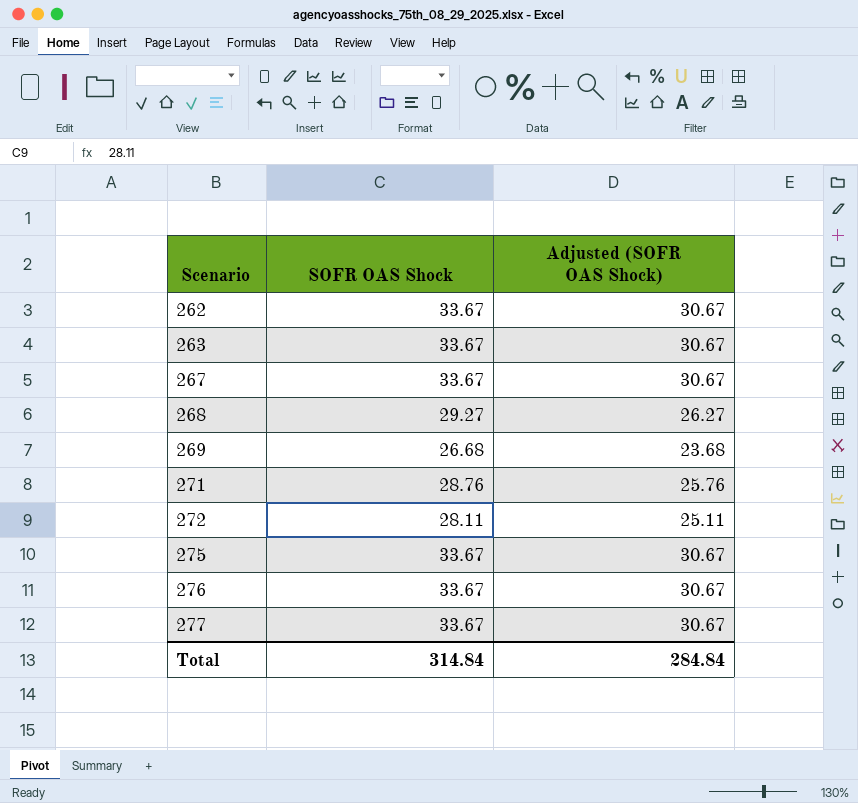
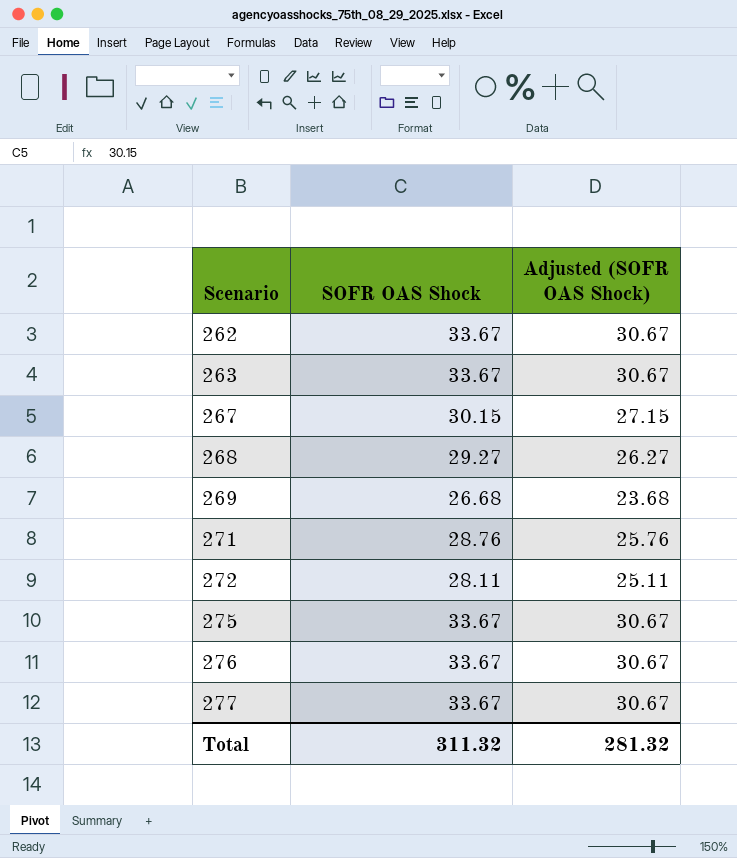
267 | SOFR OAS Shock: 33.67 -> 30.15
267 | Adjusted (SOFR OAS Shock): 30.67 -> 27.15
Total | SOFR OAS Shock: 314.84 -> 311.32
Total | Adjusted (SOFR OAS Shock): 284.84 -> 281.32

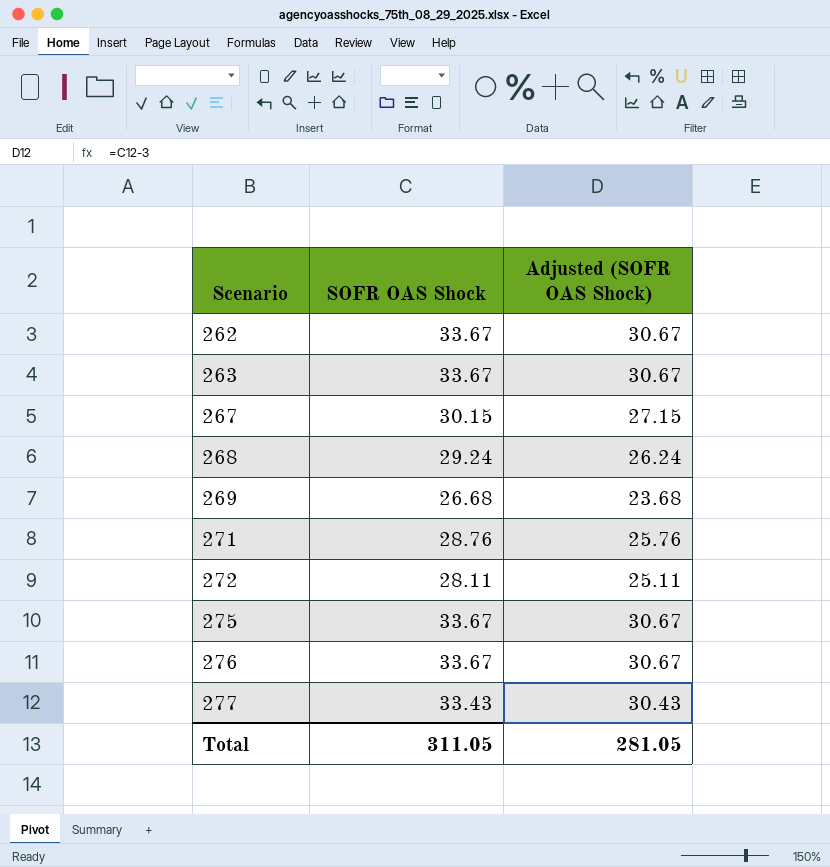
268 | SOFR OAS Shock: 29.27 -> 29.24
268 | Adjusted (SOFR OAS Shock): 26.27 -> 26.24
277 | SOFR OAS Shock: 33.67 -> 33.43
277 | Adjusted (SOFR OAS Shock): 30.67 -> 30.43
Total | SOFR OAS Shock: 311.32 -> 311.05
Total | Adjusted (SOFR OAS Shock): 281.32 -> 281.05

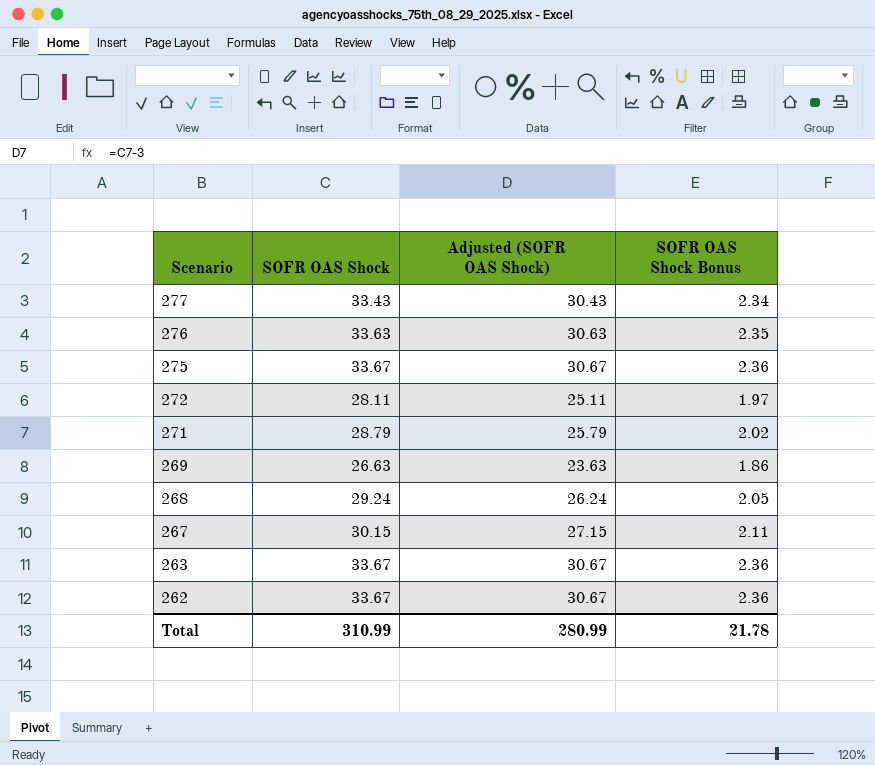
row order: Scenario ascending -> Scenario descending
column SOFR OAS Shock Bonus | formula: none -> [SOFR OAS Shock] * 0.07
276 | SOFR OAS Shock: 33.67 -> 33.63
276 | Adjusted (SOFR OAS Shock): 30.67 -> 30.63
271 | SOFR OAS Shock: 28.76 -> 28.79
271 | Adjusted (SOFR OAS Shock): 25.76 -> 25.79
269 | SOFR OAS Shock: 26.68 -> 26.63
269 | Adjusted (SOFR OAS Shock): 23.68 -> 23.63
Total | SOFR OAS Shock: 311.05 -> 310.99
Total | Adjusted (SOFR OAS Shock): 281.05 -> 280.99

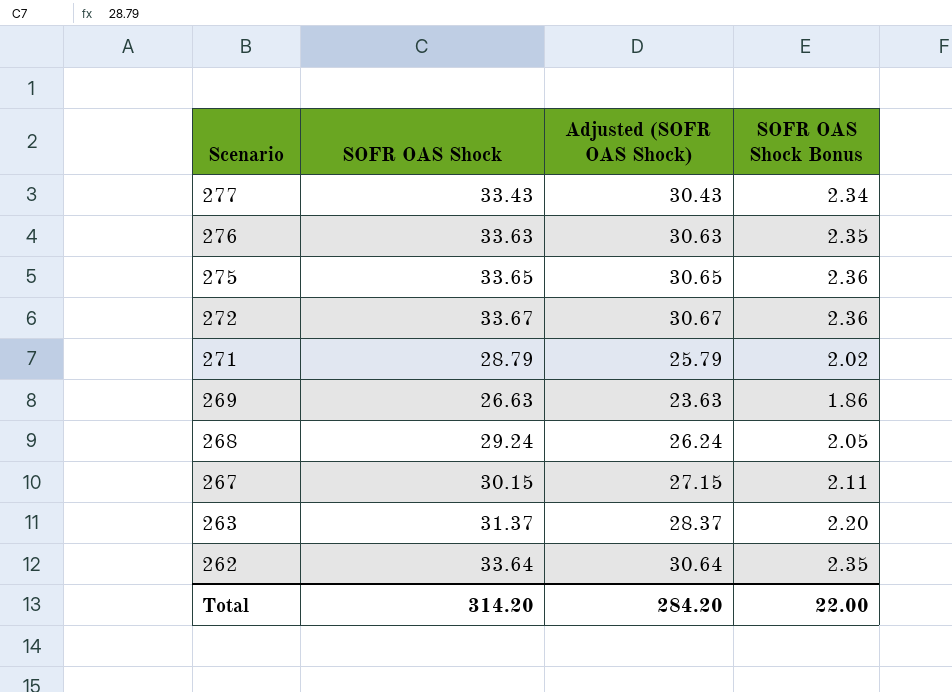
275 | SOFR OAS Shock: 33.67 -> 33.65
275 | Adjusted (SOFR OAS Shock): 30.67 -> 30.65
272 | SOFR OAS Shock: 28.11 -> 33.67
272 | Adjusted (SOFR OAS Shock): 25.11 -> 30.67
272 | SOFR OAS Shock Bonus: 1.97 -> 2.36
263 | SOFR OAS Shock: 33.67 -> 31.37
263 | Adjusted (SOFR OAS Shock): 30.67 -> 28.37
263 | SOFR OAS Shock Bonus: 2.36 -> 2.20
262 | SOFR OAS Shock: 33.67 -> 33.64
262 | Adjusted (SOFR OAS Shock): 30.67 -> 30.64
262 | SOFR OAS Shock Bonus: 2.36 -> 2.35
Total | SOFR OAS Shock: 310.99 -> 314.20
Total | Adjusted (SOFR OAS Shock): 280.99 -> 284.20
Total | SOFR OAS Shock Bonus: 21.78 -> 22.00

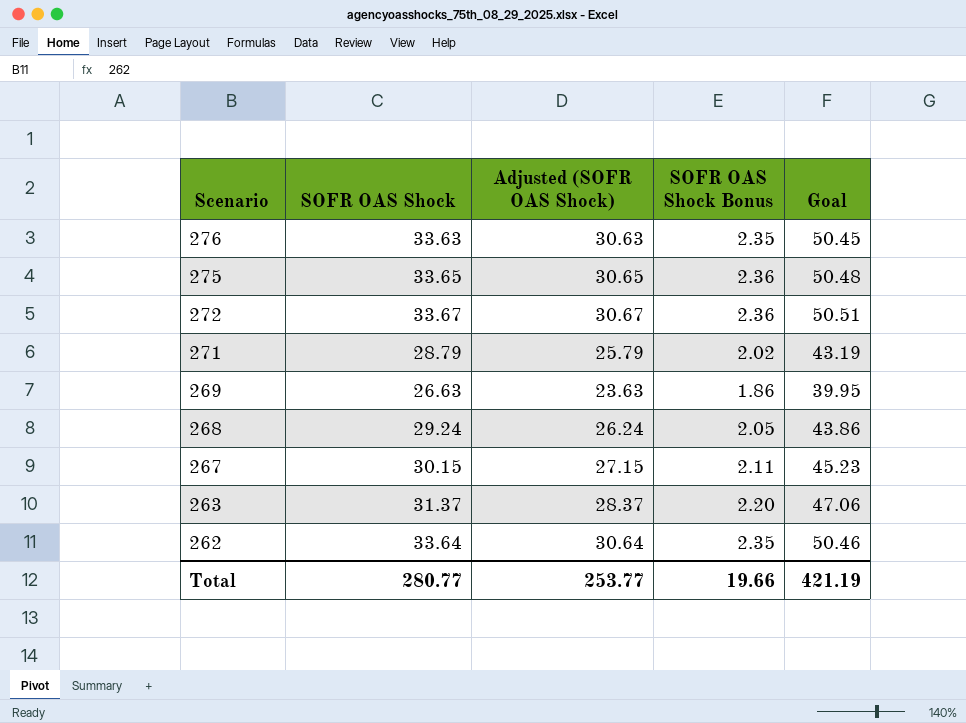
column Goal | formula: none -> [SOFR OAS Shock] * 1.5
row 277: 33.43 | 30.43 | 2.34 -> none
Total | SOFR OAS Shock: 314.20 -> 280.77
Total | Adjusted (SOFR OAS Shock): 284.20 -> 253.77
Total | SOFR OAS Shock Bonus: 22.00 -> 19.66

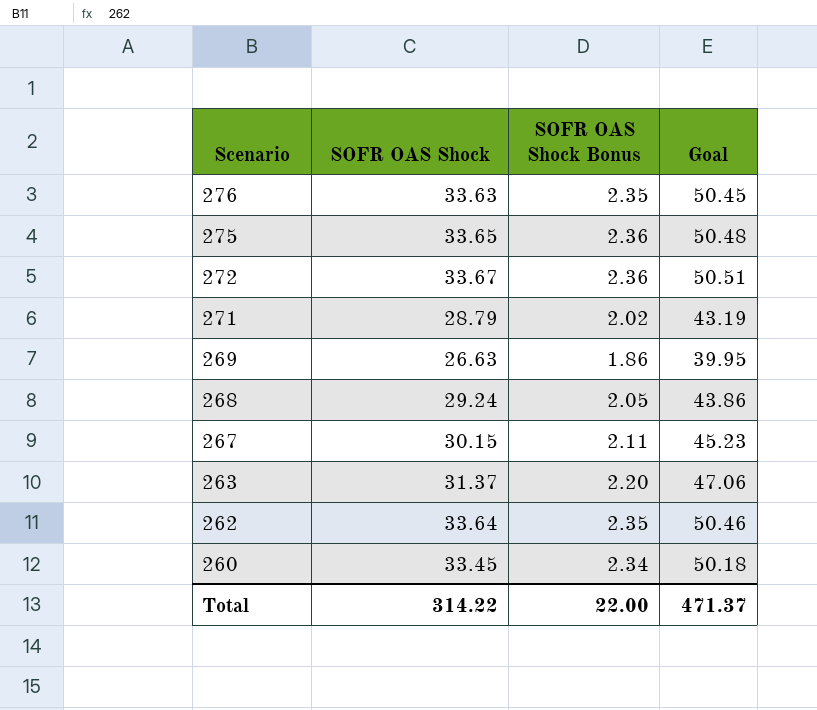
column Adjusted (SOFR OAS Shock) | formula: [SOFR OAS Shock] - 3 -> none
row 260: none -> 33.45 | 2.34 | 50.18
Total | SOFR OAS Shock: 280.77 -> 314.22
Total | SOFR OAS Shock Bonus: 19.66 -> 22.00
Total | Goal: 421.19 -> 471.37

